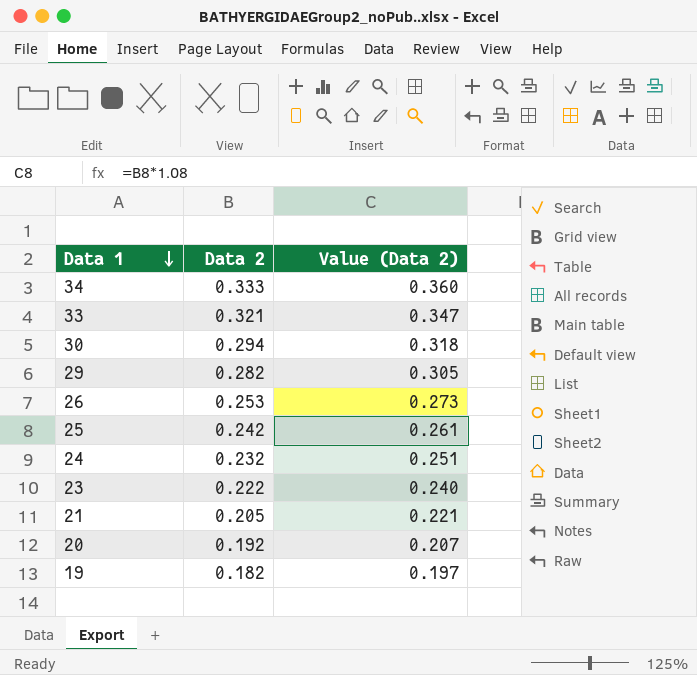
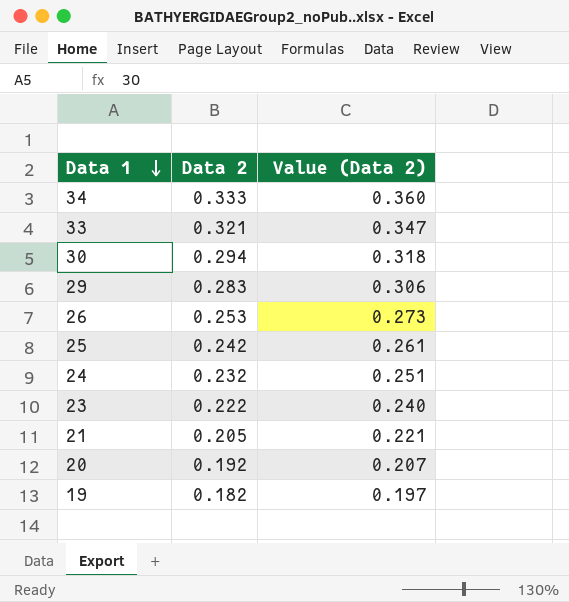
29 | Data 2: 0.282 -> 0.283
29 | Value (Data 2): 0.305 -> 0.306

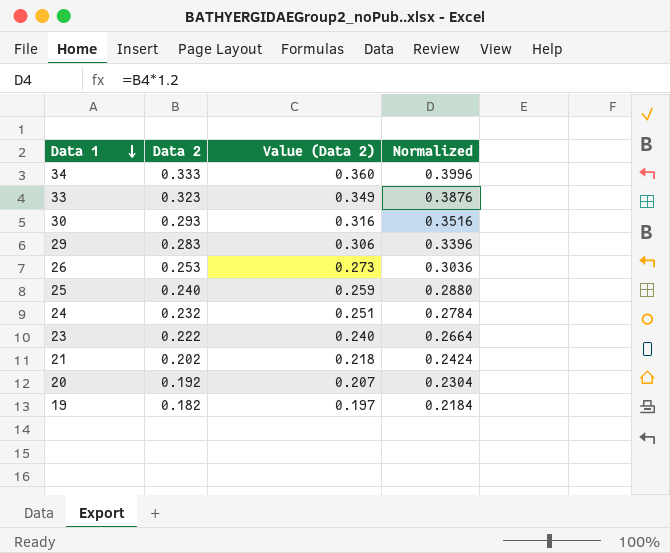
column Normalized | formula: none -> [Data 2] * 1.2
33 | Data 2: 0.321 -> 0.323
33 | Value (Data 2): 0.347 -> 0.349
30 | Data 2: 0.294 -> 0.293
30 | Value (Data 2): 0.318 -> 0.316
25 | Data 2: 0.242 -> 0.240
25 | Value (Data 2): 0.261 -> 0.259
21 | Data 2: 0.205 -> 0.202
21 | Value (Data 2): 0.221 -> 0.218

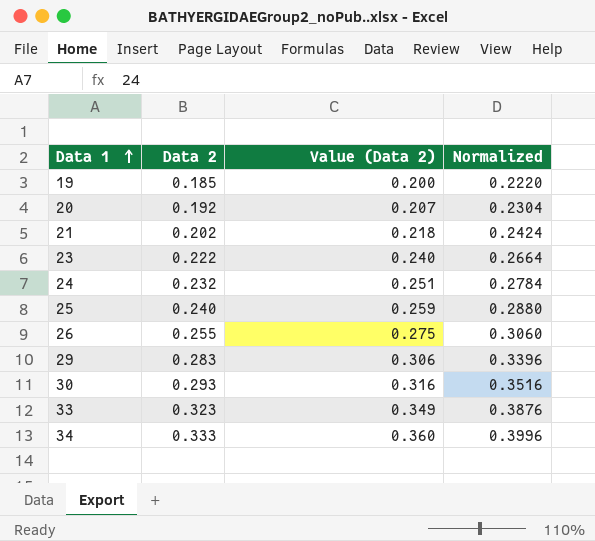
row order: Data 1 descending -> Data 1 ascending
19 | Data 2: 0.182 -> 0.185
19 | Value (Data 2): 0.197 -> 0.200
19 | Normalized: 0.2184 -> 0.2220
26 | Data 2: 0.253 -> 0.255
26 | Value (Data 2): 0.273 -> 0.275
26 | Normalized: 0.3036 -> 0.3060

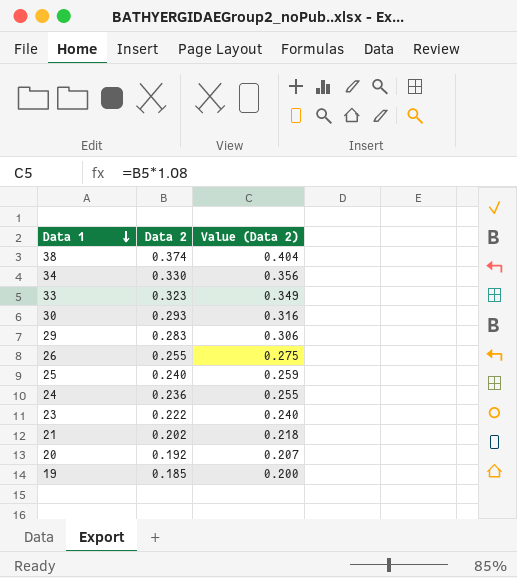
row order: Data 1 ascending -> Data 1 descending
column Normalized | formula: [Data 2] * 1.2 -> none
row 38: none -> 0.374 | 0.404
34 | Data 2: 0.333 -> 0.330
34 | Value (Data 2): 0.360 -> 0.356
24 | Data 2: 0.232 -> 0.236
24 | Value (Data 2): 0.251 -> 0.255

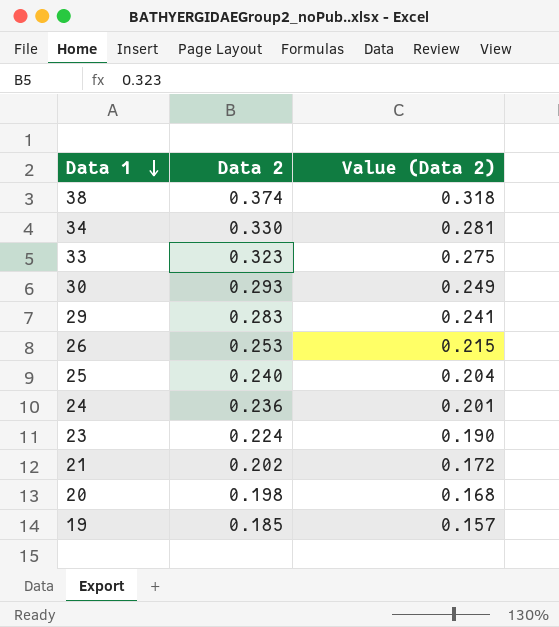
column Value (Data 2) | formula: [Data 2] * 1.08 -> [Data 2] * 0.85
26 | Data 2: 0.255 -> 0.253
23 | Data 2: 0.222 -> 0.224
20 | Data 2: 0.192 -> 0.198

